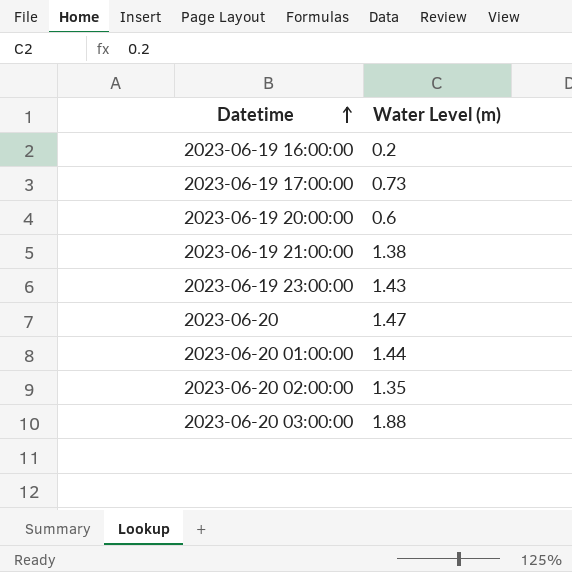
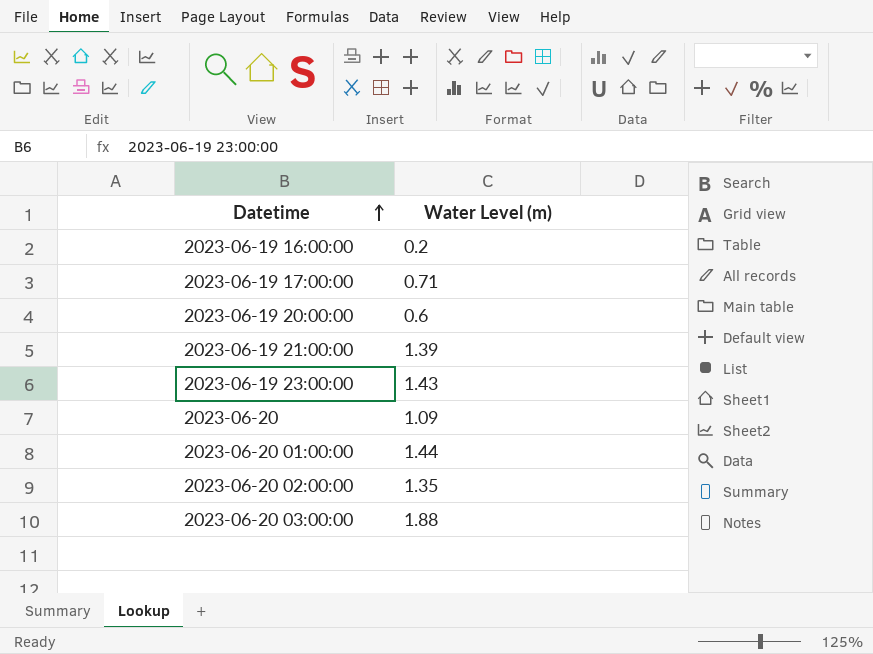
2023-06-19 17:00:00 | Water Level (m): 0.73 -> 0.71
2023-06-19 21:00:00 | Water Level (m): 1.38 -> 1.39
2023-06-20 | Water Level (m): 1.47 -> 1.09

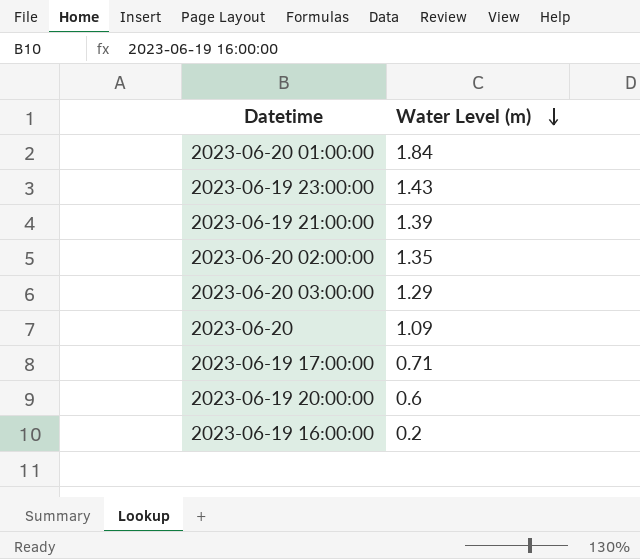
row order: Datetime ascending -> Water Level (m) descending
2023-06-20 01:00:00 | Water Level (m): 1.44 -> 1.84
2023-06-20 03:00:00 | Water Level (m): 1.88 -> 1.29

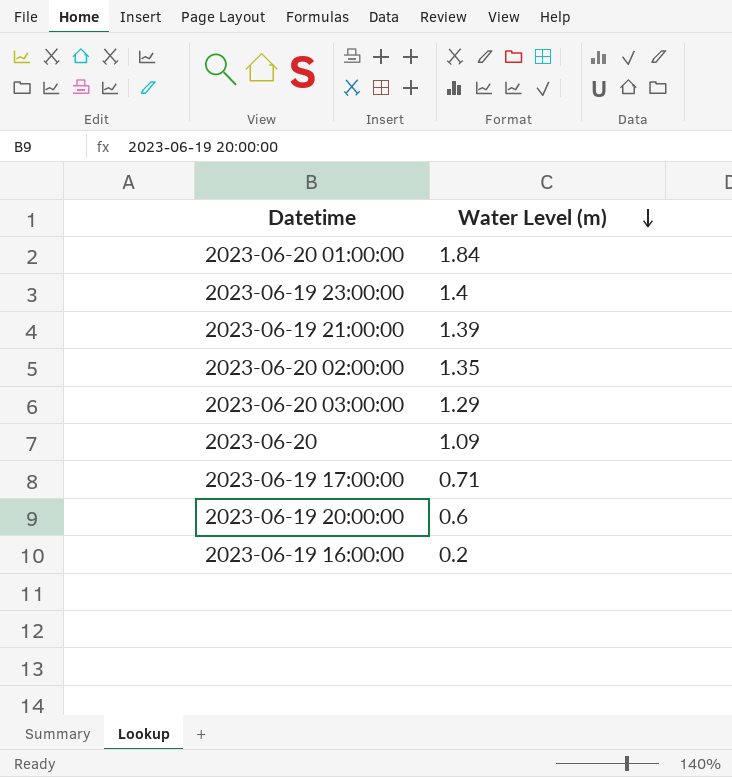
2023-06-19 23:00:00 | Water Level (m): 1.43 -> 1.4

